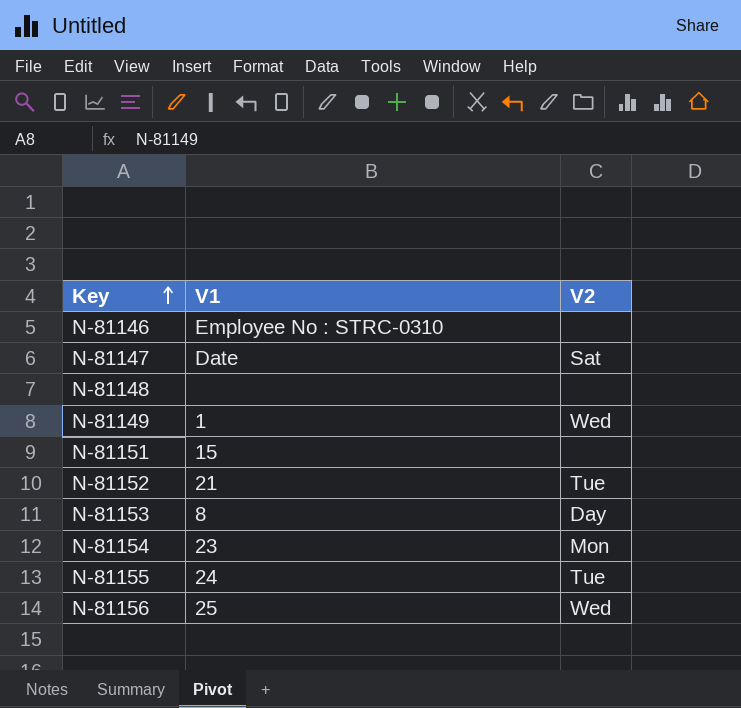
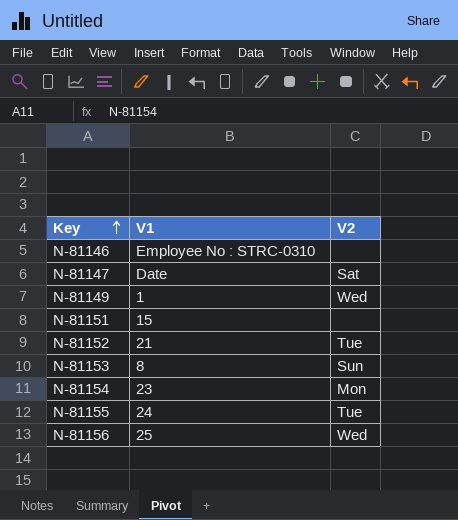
row N-81148: none | none -> none
N-81153 | V2: Day -> Sun

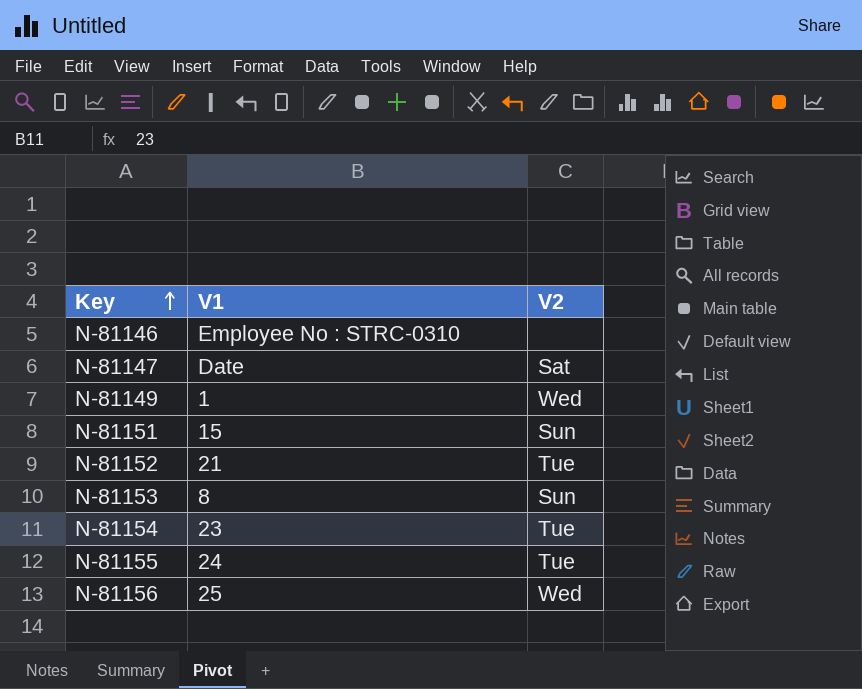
N-81151 | V2: none -> Sun
N-81154 | V2: Mon -> Tue

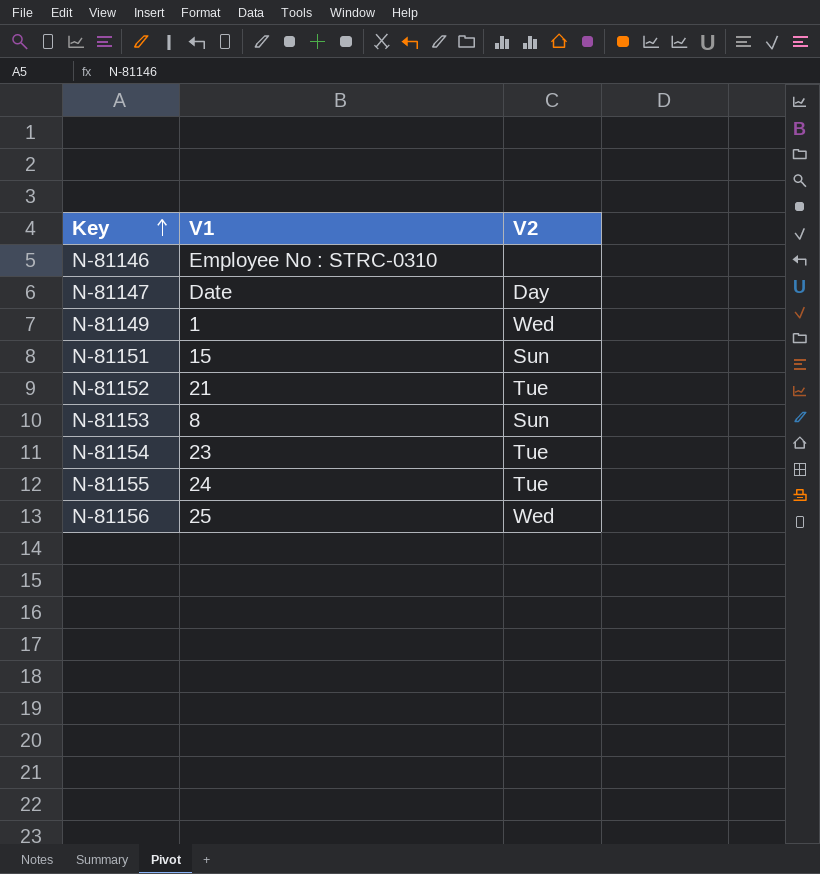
N-81147 | V2: Sat -> Day

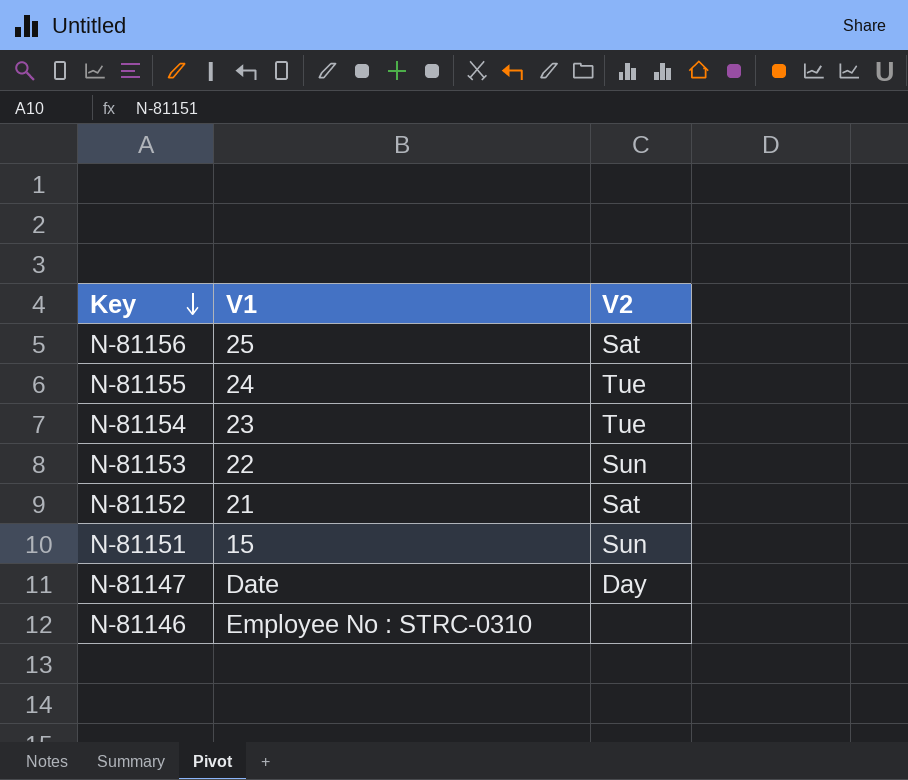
row order: Key ascending -> Key descending
row N-81149: 1 | Wed -> none
N-81156 | V2: Wed -> Sat
N-81153 | V1: 8 -> 22
N-81152 | V2: Tue -> Sat

